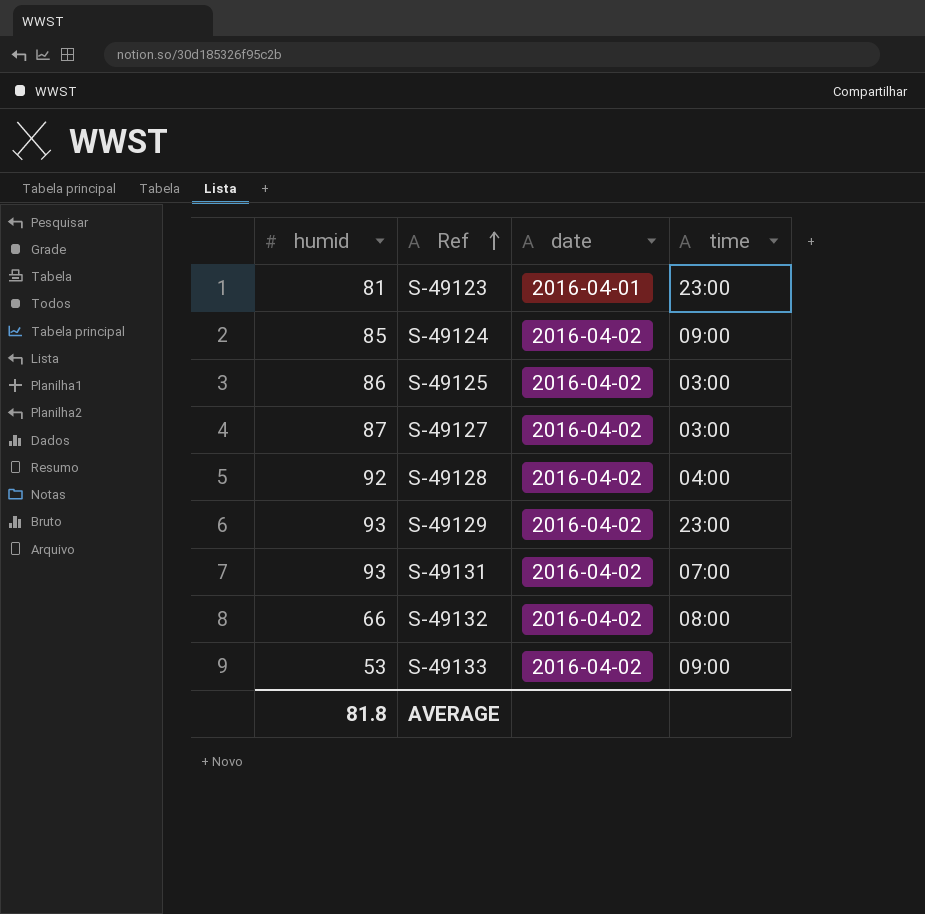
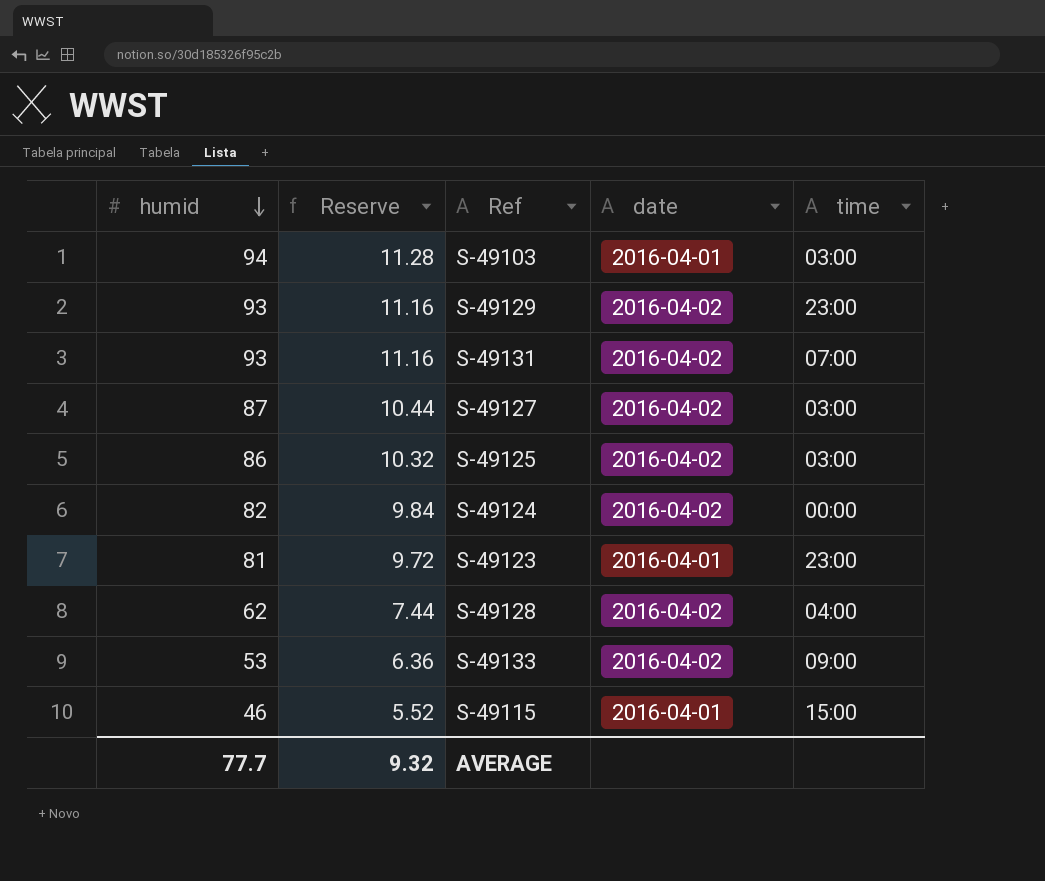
row order: Ref ascending -> humid descending
column Reserve | formula: none -> [humid] * 0.12
row S-49132: 66 | 2016-04-02 | 08:00 -> none
row S-49103: none -> 94 | 11.28 | 2016-04-01 | 03:00
S-49124 | humid: 85 -> 82
S-49124 | time: 09:00 -> 00:00
S-49128 | humid: 92 -> 62
row S-49115: none -> 46 | 5.52 | 2016-04-01 | 15:00
AVERAGE | humid: 81.8 -> 77.7

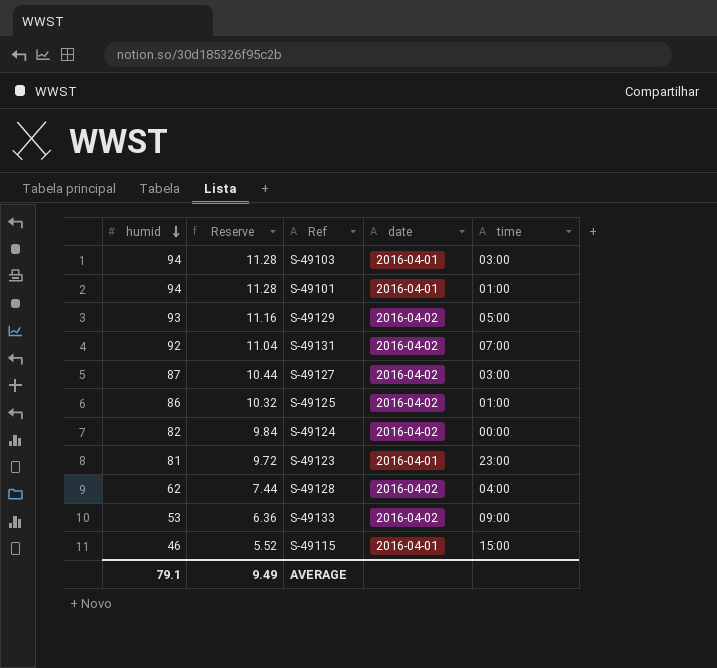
row S-49101: none -> 94 | 11.28 | 2016-04-01 | 01:00
S-49129 | time: 23:00 -> 05:00
S-49131 | humid: 93 -> 92
S-49131 | Reserve: 11.16 -> 11.04
S-49125 | time: 03:00 -> 01:00
AVERAGE | humid: 77.7 -> 79.1
AVERAGE | Reserve: 9.32 -> 9.49

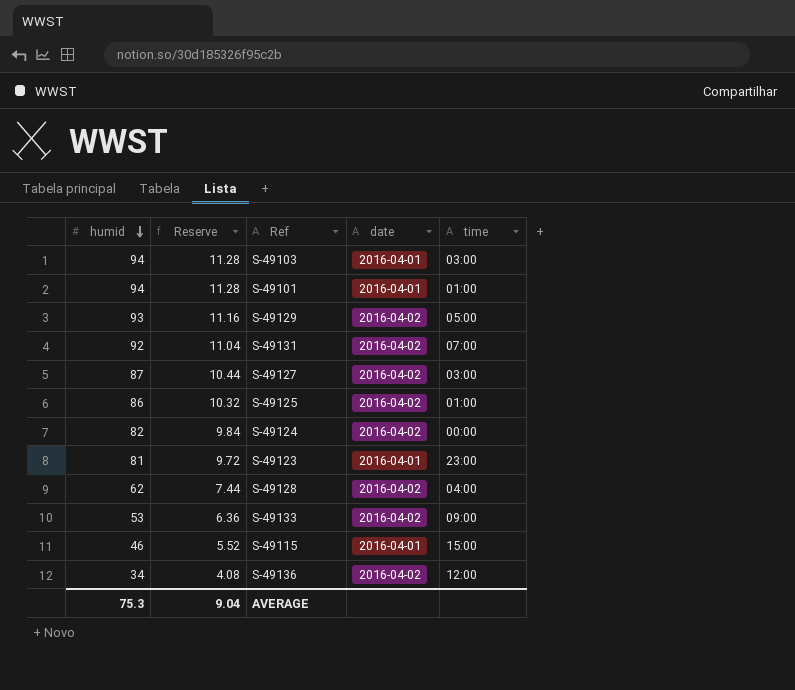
row S-49136: none -> 34 | 4.08 | 2016-04-02 | 12:00
AVERAGE | humid: 79.1 -> 75.3
AVERAGE | Reserve: 9.49 -> 9.04

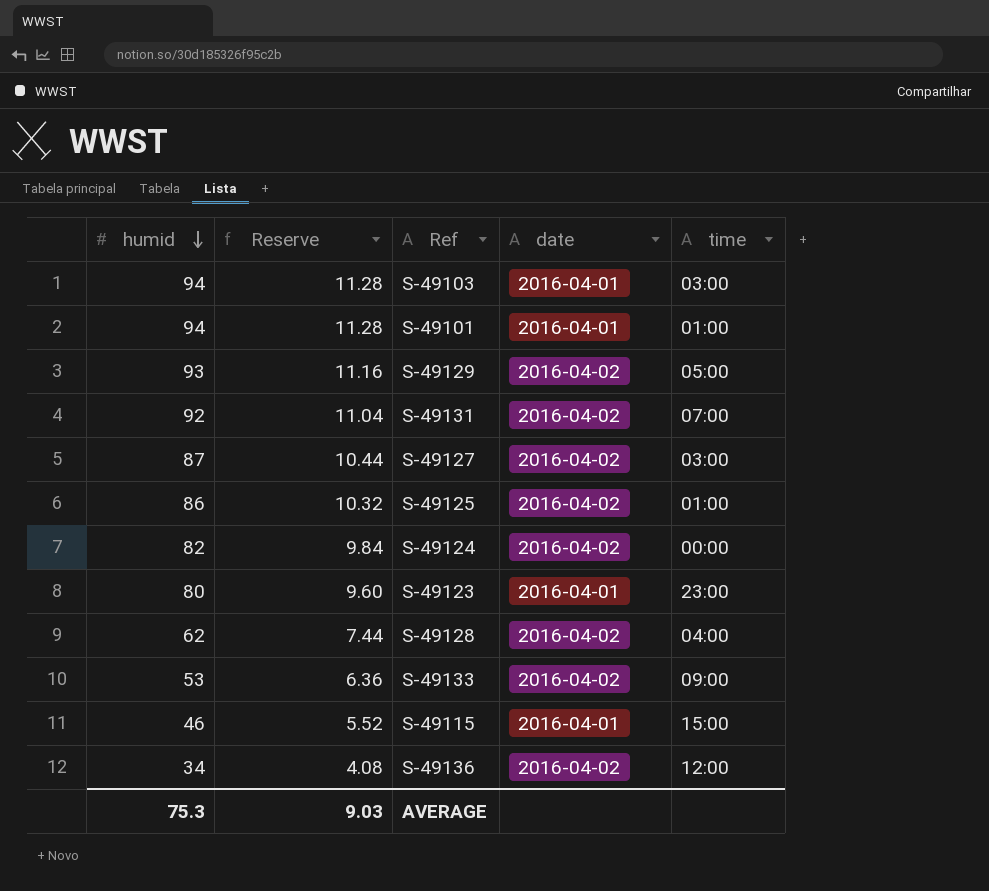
S-49123 | humid: 81 -> 80
S-49123 | Reserve: 9.72 -> 9.60
AVERAGE | Reserve: 9.04 -> 9.03

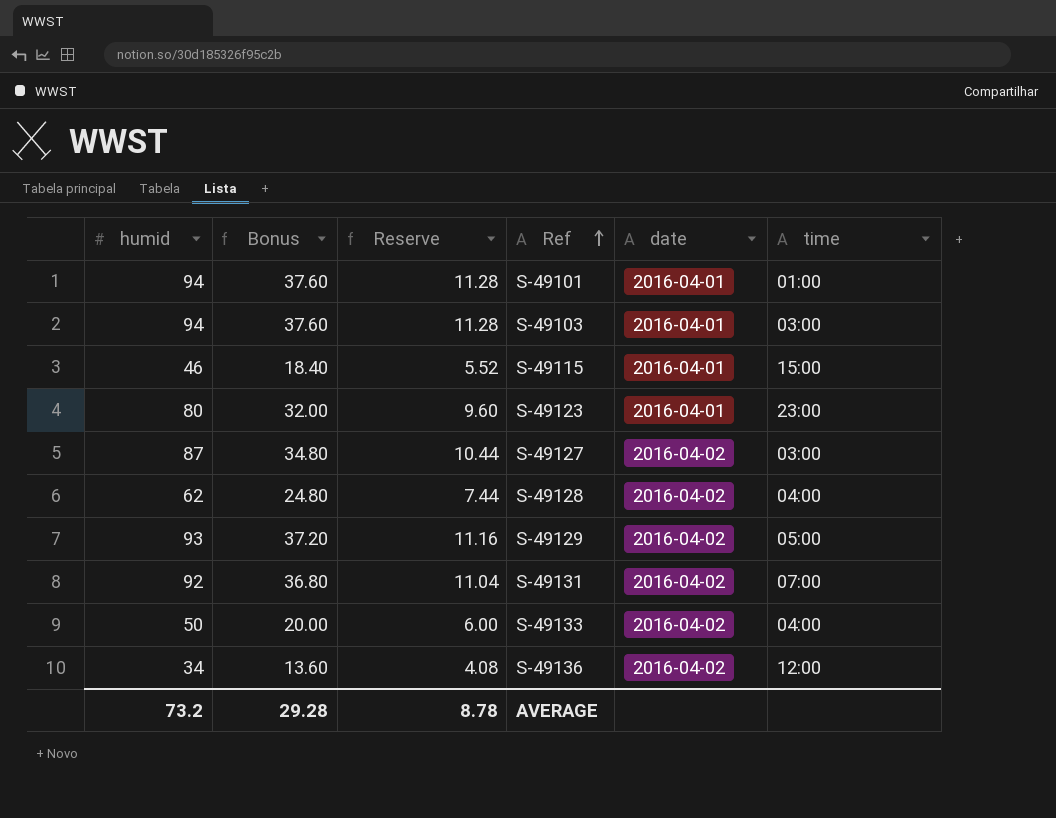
row order: humid descending -> Ref ascending
column Bonus | formula: none -> [humid] * 0.4
row S-49125: 86 | 10.32 | 2016-04-02 | 01:00 -> none
row S-49124: 82 | 9.84 | 2016-04-02 | 00:00 -> none
S-49133 | humid: 53 -> 50
S-49133 | Reserve: 6.36 -> 6.00
S-49133 | time: 09:00 -> 04:00
AVERAGE | humid: 75.3 -> 73.2
AVERAGE | Reserve: 9.03 -> 8.78

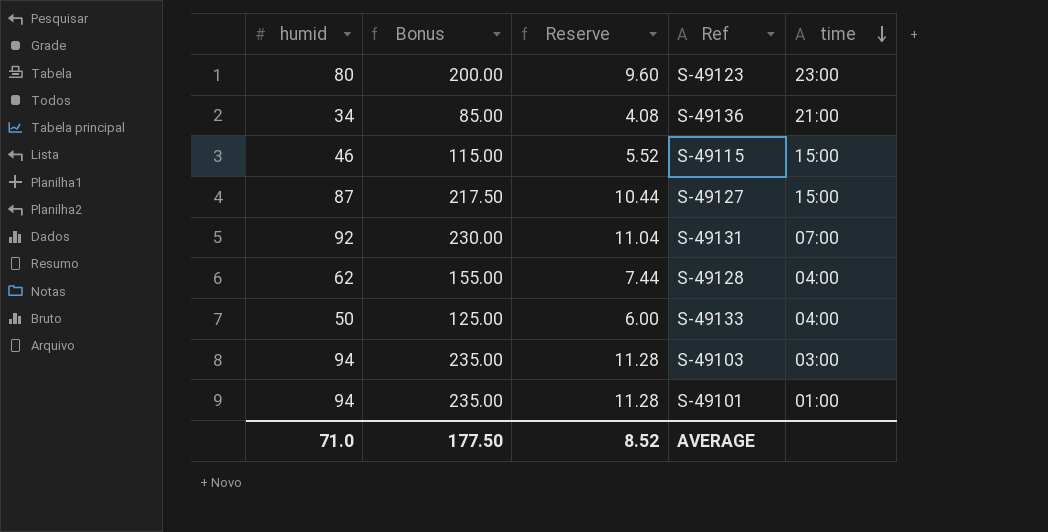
row order: Ref ascending -> time descending
column date | position: 5 -> none
column Bonus | formula: [humid] * 0.4 -> [humid] * 2.5
row S-49129: 93 | 37.20 | 11.16 | 2016-04-02 | 05:00 -> none
S-49136 | time: 12:00 -> 21:00
S-49127 | time: 03:00 -> 15:00
AVERAGE | humid: 73.2 -> 71.0
AVERAGE | Bonus: 29.28 -> 177.50
AVERAGE | Reserve: 8.78 -> 8.52

